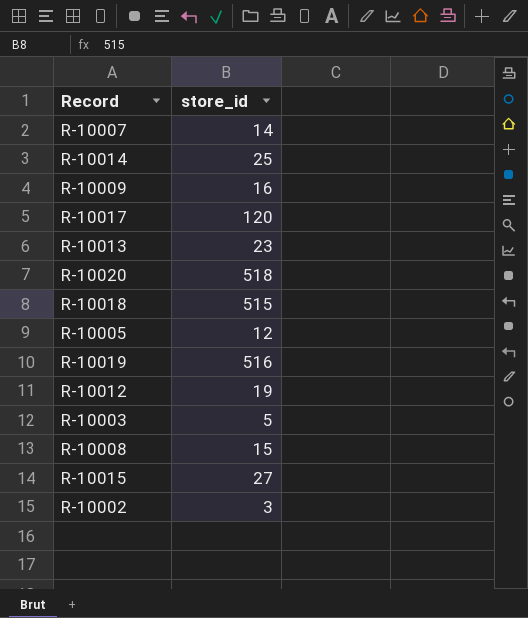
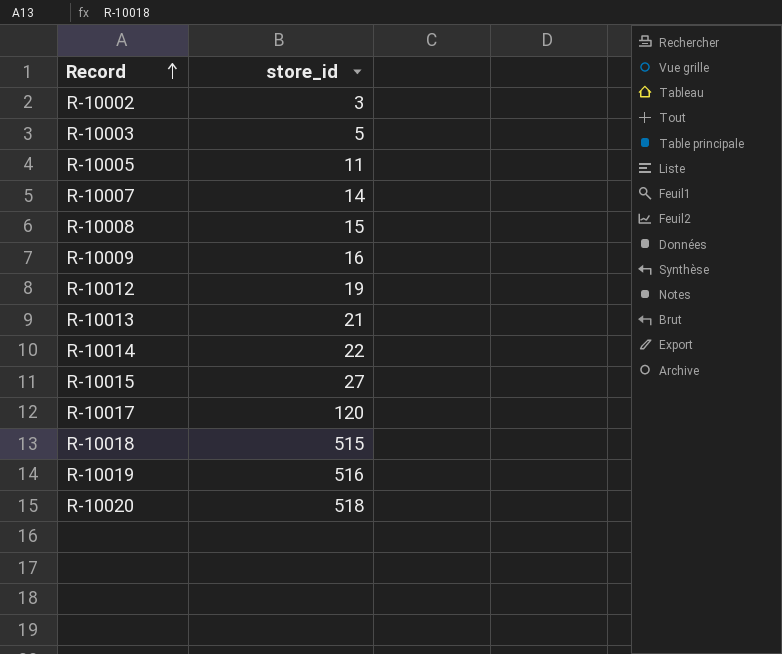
row order: none -> Record ascending
R-10005 | store_id: 12 -> 11
R-10013 | store_id: 23 -> 21
R-10014 | store_id: 25 -> 22

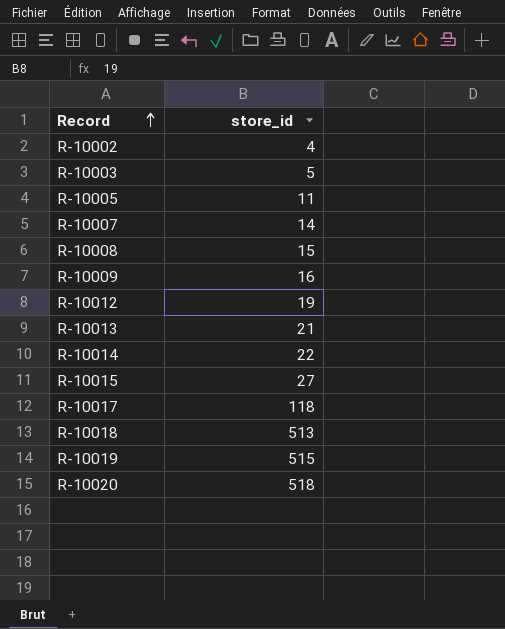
R-10002 | store_id: 3 -> 4
R-10017 | store_id: 120 -> 118
R-10018 | store_id: 515 -> 513
R-10019 | store_id: 516 -> 515

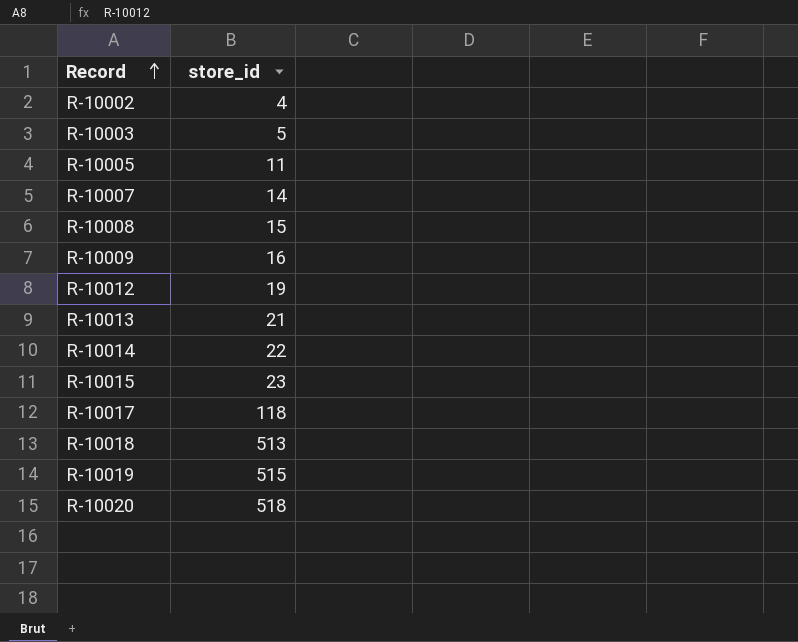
R-10015 | store_id: 27 -> 23

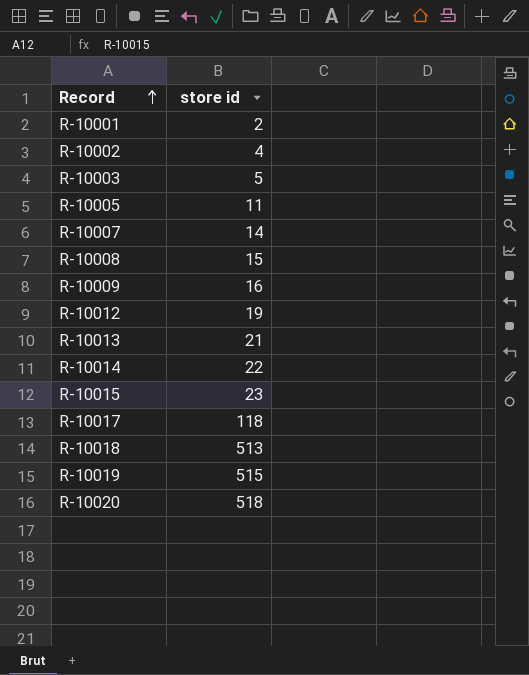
column name: store_id -> store id
row R-10001: none -> 2

